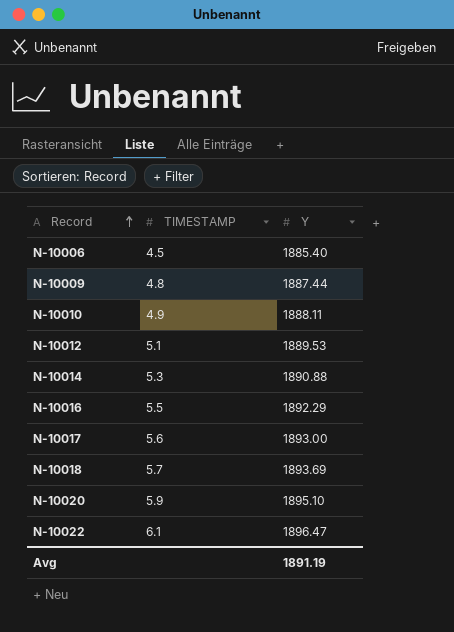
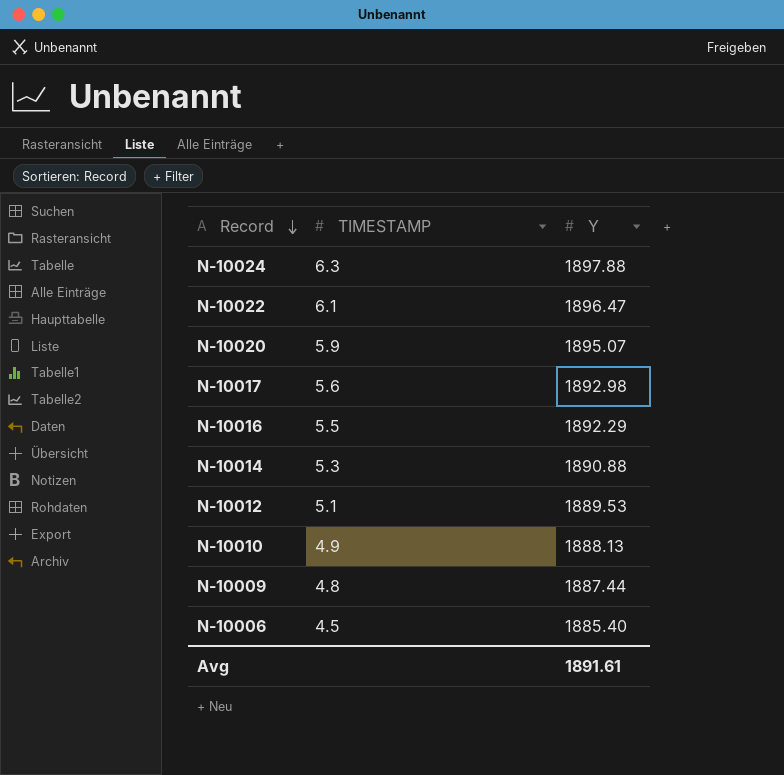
row order: Record ascending -> Record descending
row N-10018: 5.7 | 1893.69 -> none
row N-10024: none -> 6.3 | 1897.88
N-10020 | Y: 1895.10 -> 1895.07
N-10017 | Y: 1893.00 -> 1892.98
N-10010 | Y: 1888.11 -> 1888.13
Avg | Y: 1891.19 -> 1891.61

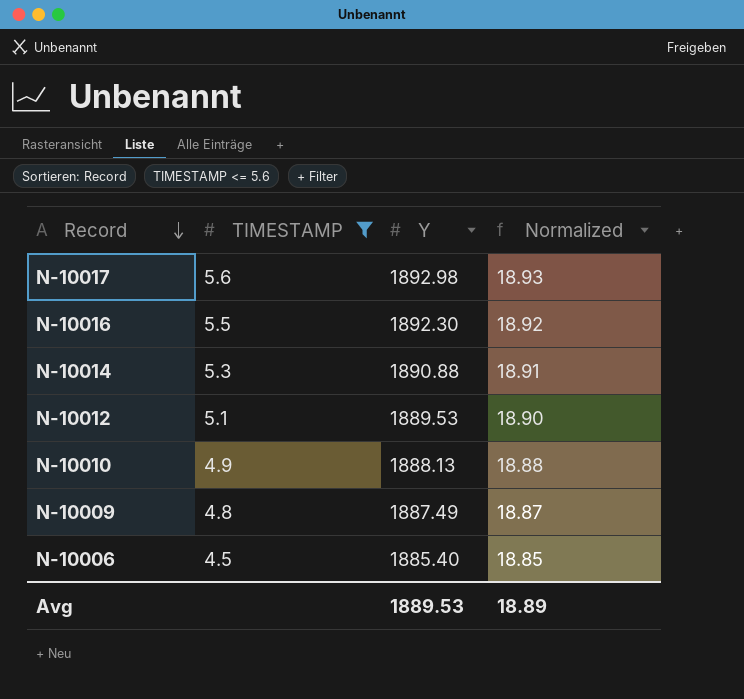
filter: none -> TIMESTAMP <= 5.6
column Normalized | formula: none -> [Y] * 0.01
N-10016 | Y: 1892.29 -> 1892.30
N-10009 | Y: 1887.44 -> 1887.49
Avg | Y: 1891.61 -> 1889.53

